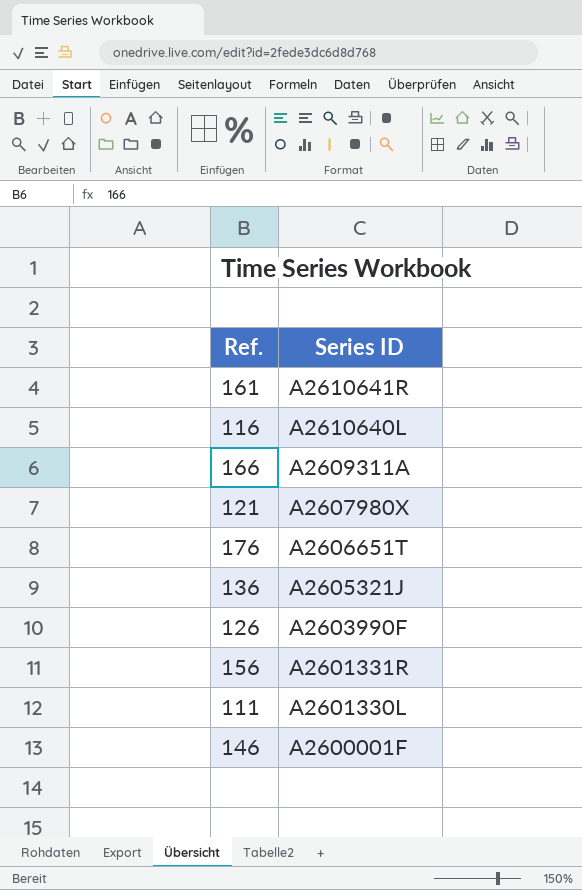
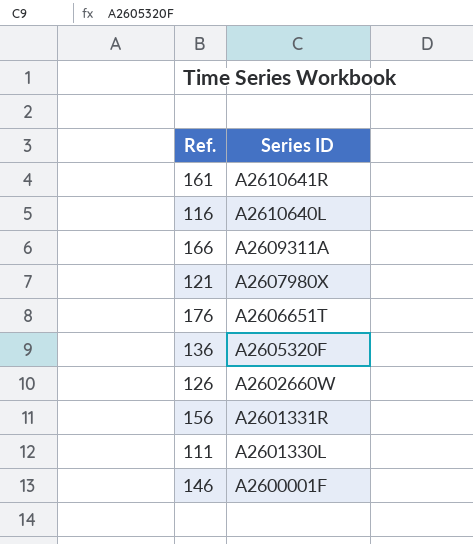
136 | Series ID: A2605321J -> A2605320F
126 | Series ID: A2603990F -> A2602660W

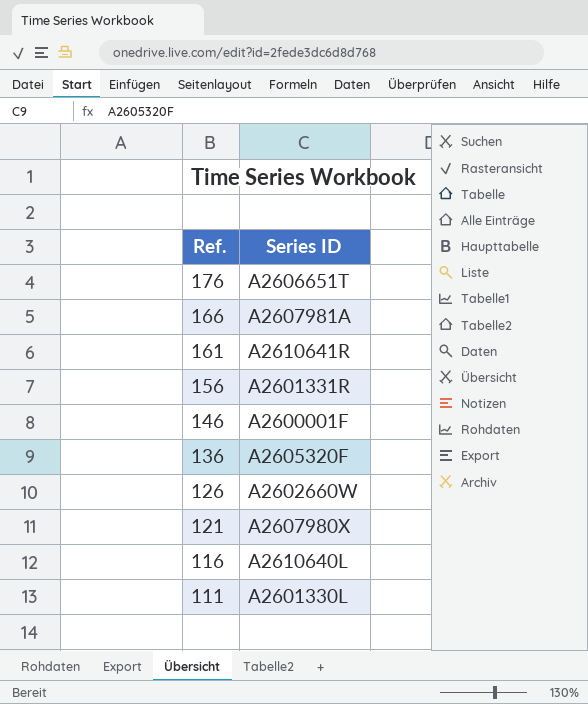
row order: Series ID descending -> Ref. descending
166 | Series ID: A2609311A -> A2607981A

